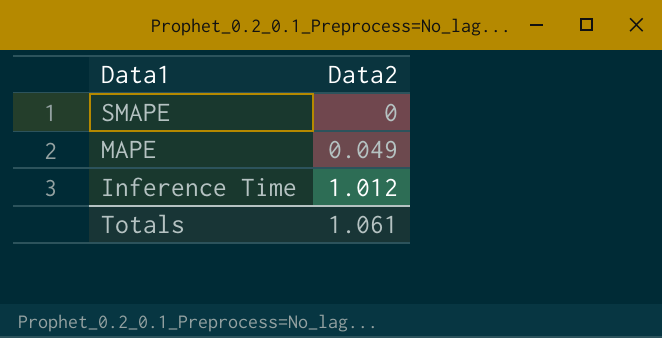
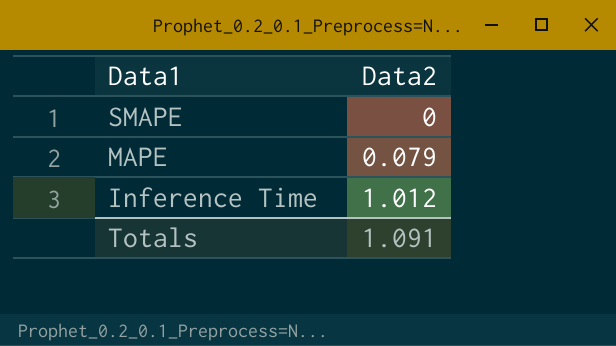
MAPE | Data2: 0.049 -> 0.079
Totals | Data2: 1.061 -> 1.091

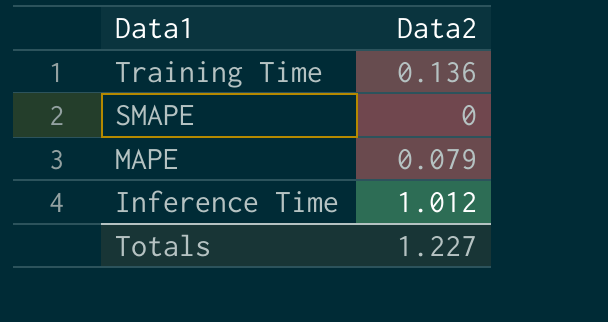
row Training Time: none -> 0.136
Totals | Data2: 1.091 -> 1.227

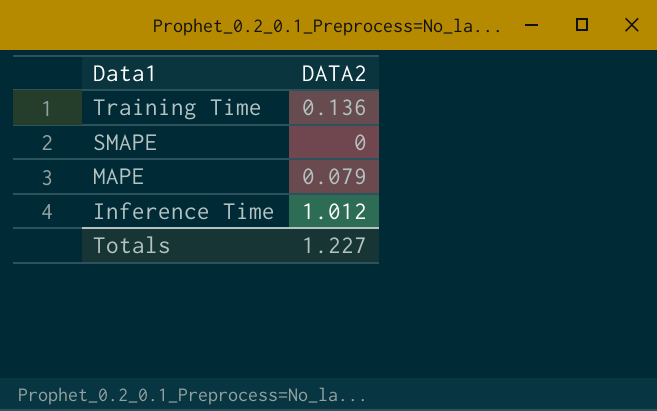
column name: Data2 -> DATA2

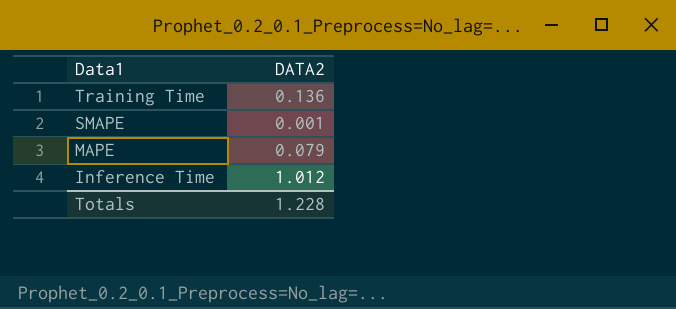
SMAPE | DATA2: 0 -> 0.001
Totals | DATA2: 1.227 -> 1.228

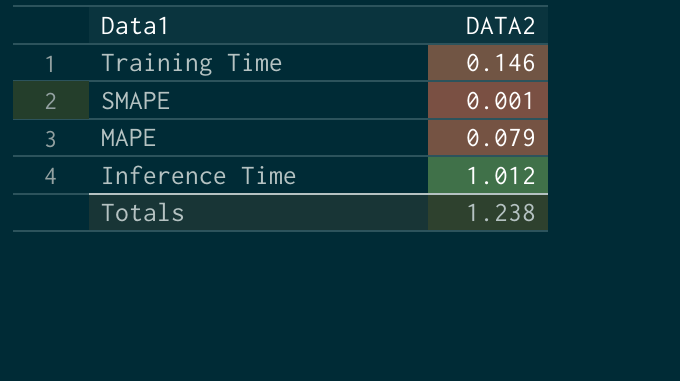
Training Time | DATA2: 0.136 -> 0.146
Totals | DATA2: 1.228 -> 1.238

